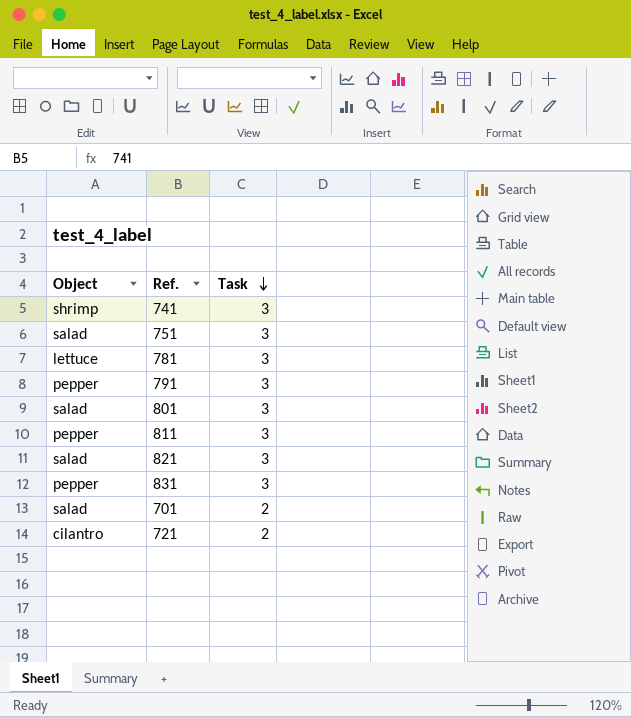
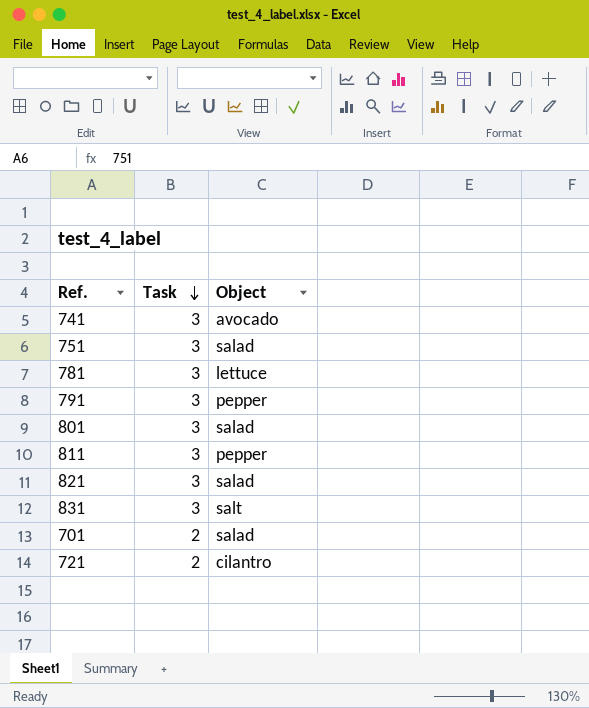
column Object | position: 1 -> 3
741 | Object: shrimp -> avocado
831 | Object: pepper -> salt

